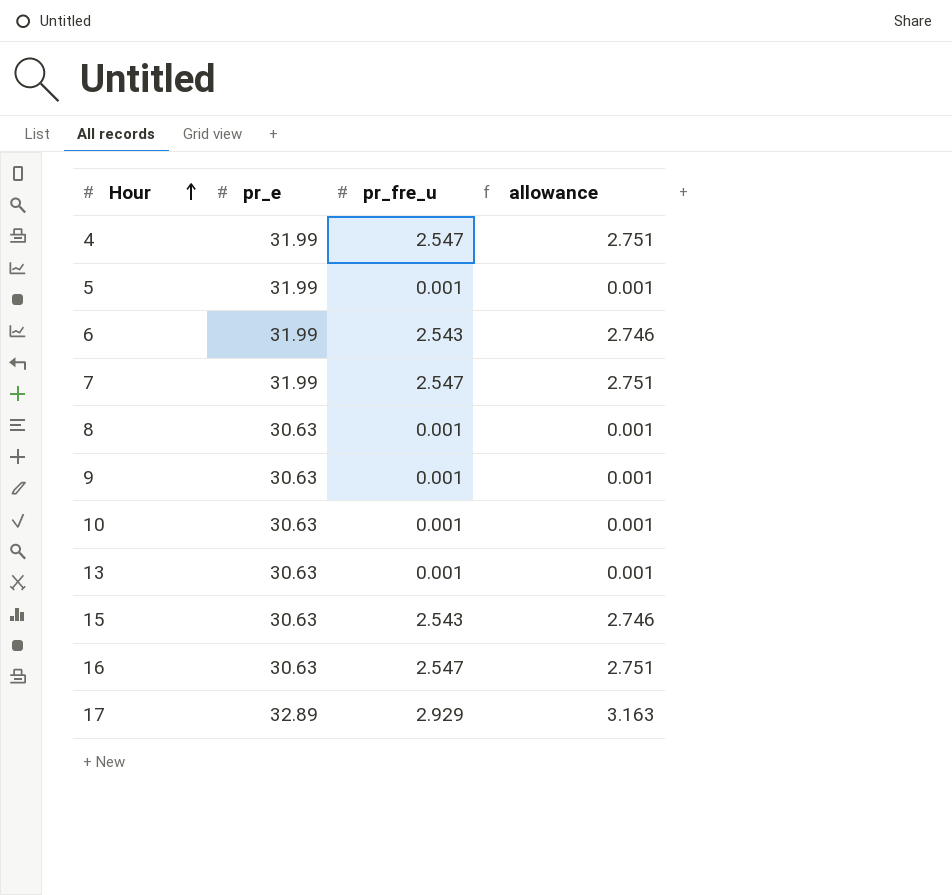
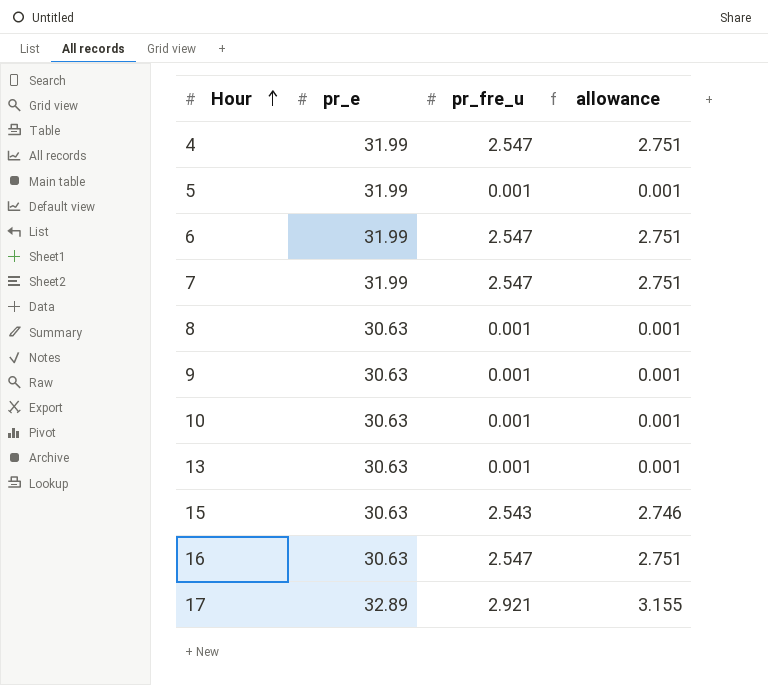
6 | pr_fre_u: 2.543 -> 2.547
6 | allowance: 2.746 -> 2.751
17 | pr_fre_u: 2.929 -> 2.921
17 | allowance: 3.163 -> 3.155

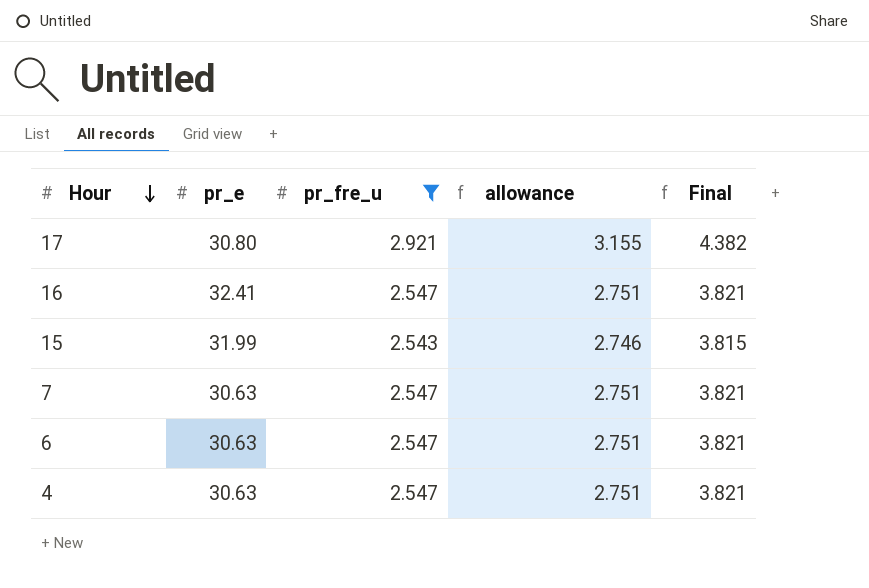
filter: none -> pr_fre_u != 0.001
row order: Hour ascending -> Hour descending
column Final | formula: none -> [pr_fre_u] * 1.5
17 | pr_e: 32.89 -> 30.80
16 | pr_e: 30.63 -> 32.41
15 | pr_e: 30.63 -> 31.99
7 | pr_e: 31.99 -> 30.63
6 | pr_e: 31.99 -> 30.63
4 | pr_e: 31.99 -> 30.63

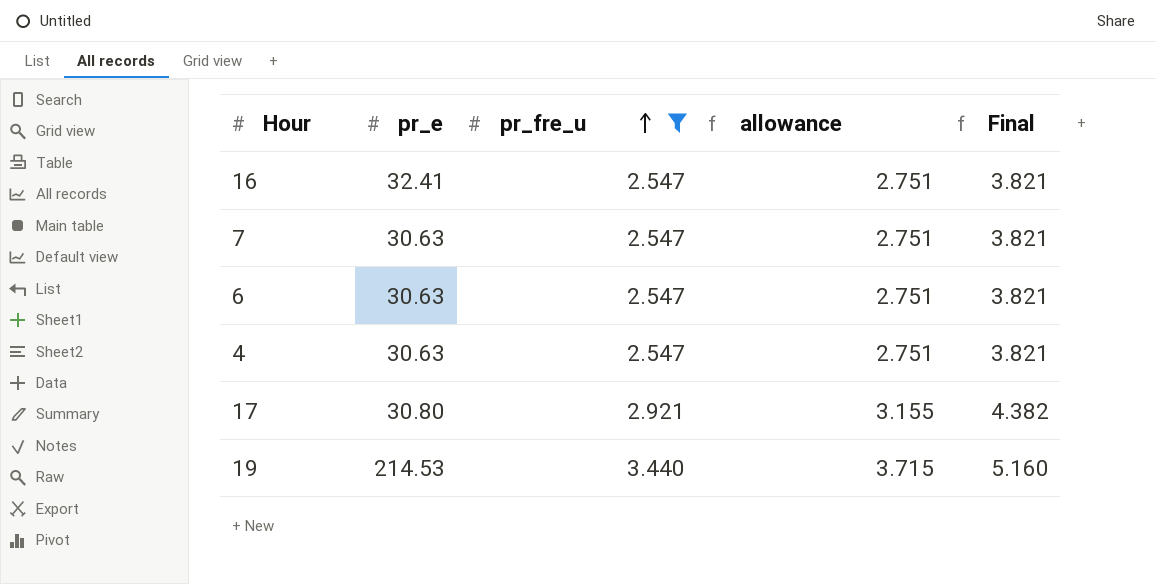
row order: Hour descending -> pr_fre_u ascending
row 15: 31.99 | 2.543 | 2.746 | 3.815 -> none
row 19: none -> 214.53 | 3.440 | 3.715 | 5.160

